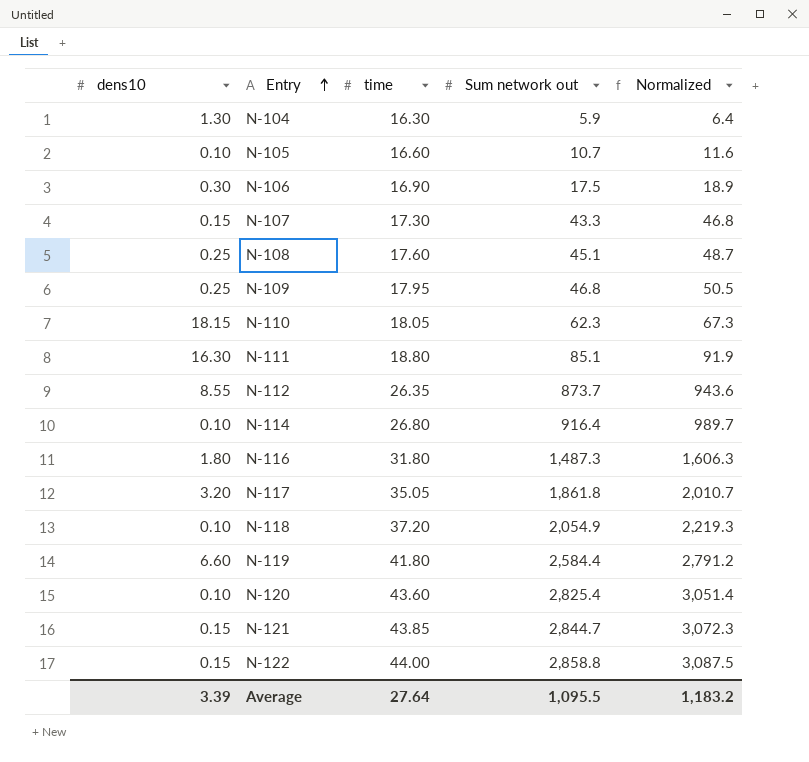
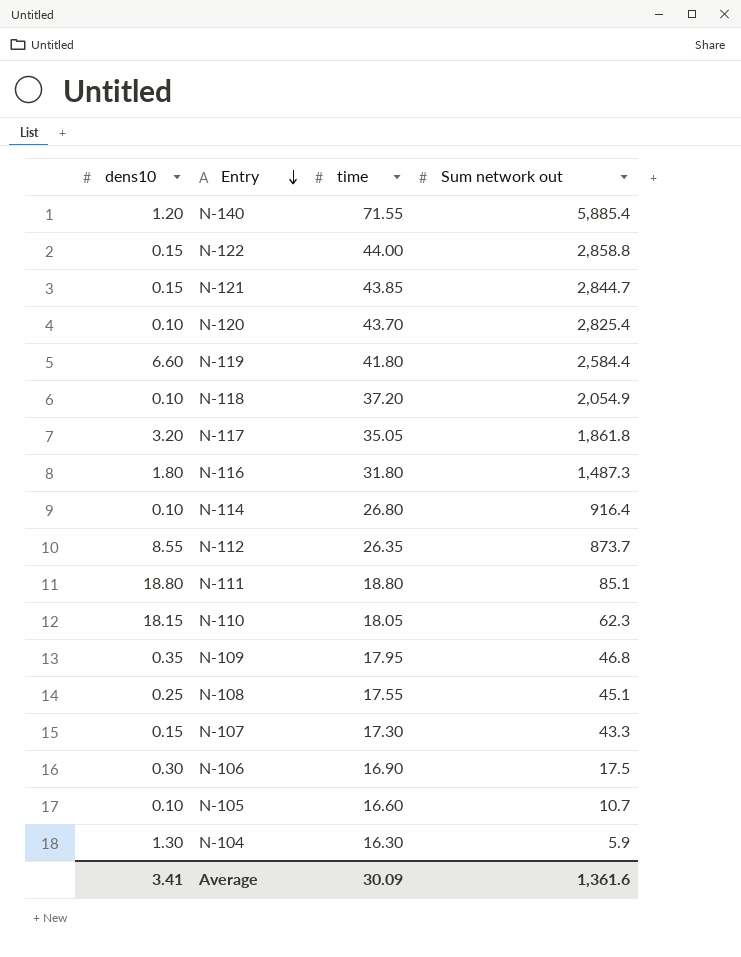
row order: Entry ascending -> Entry descending
column Normalized | formula: [Sum network out] * 1.08 -> none
row N-140: none -> 1.20 | 71.55 | 5,885.4
N-120 | time: 43.60 -> 43.70
N-111 | dens10: 16.30 -> 18.80
N-109 | dens10: 0.25 -> 0.35
N-108 | time: 17.60 -> 17.55
Average | dens10: 3.39 -> 3.41
Average | time: 27.64 -> 30.09
Average | Sum network out: 1,095.5 -> 1,361.6

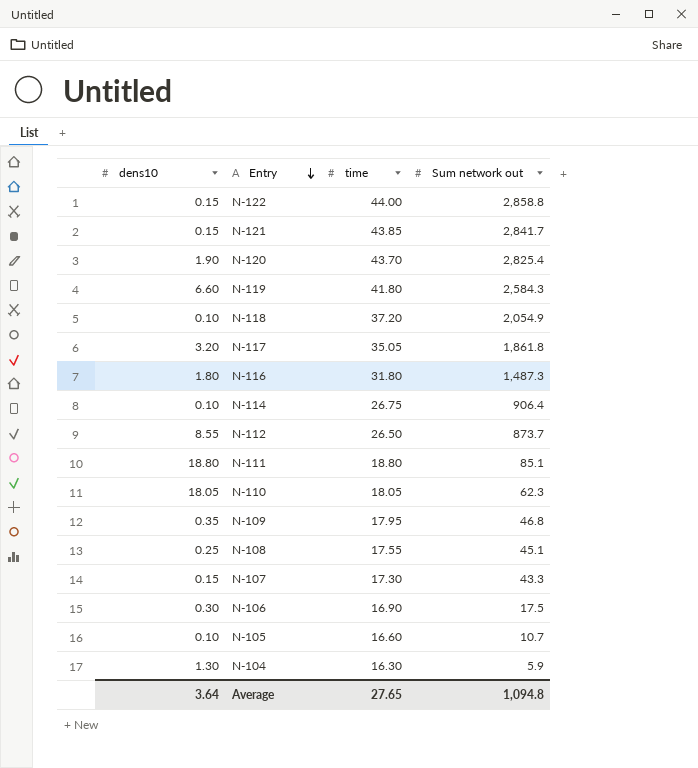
row N-140: 1.20 | 71.55 | 5,885.4 -> none
N-121 | Sum network out: 2,844.7 -> 2,841.7
N-120 | dens10: 0.10 -> 1.90
N-119 | Sum network out: 2,584.4 -> 2,584.3
N-114 | time: 26.80 -> 26.75
N-114 | Sum network out: 916.4 -> 906.4
N-112 | time: 26.35 -> 26.50
N-110 | dens10: 18.15 -> 18.05
Average | dens10: 3.41 -> 3.64
Average | time: 30.09 -> 27.65
Average | Sum network out: 1,361.6 -> 1,094.8

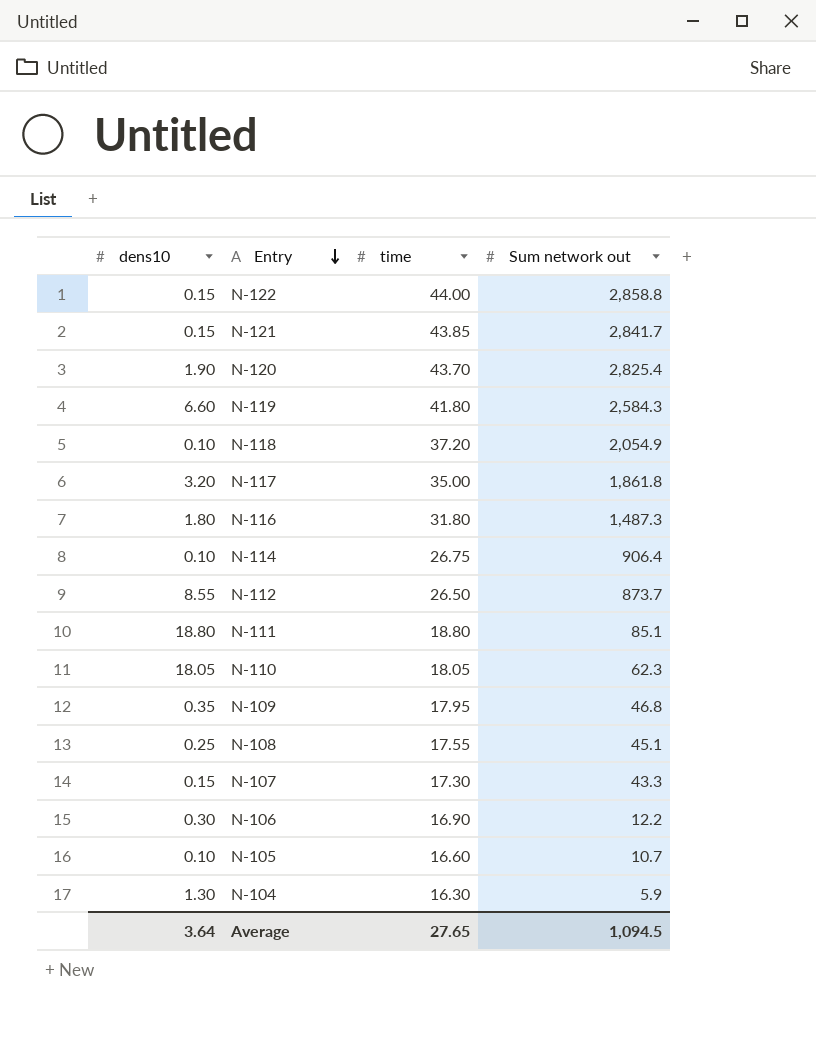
N-117 | time: 35.05 -> 35.00
N-106 | Sum network out: 17.5 -> 12.2
Average | Sum network out: 1,094.8 -> 1,094.5

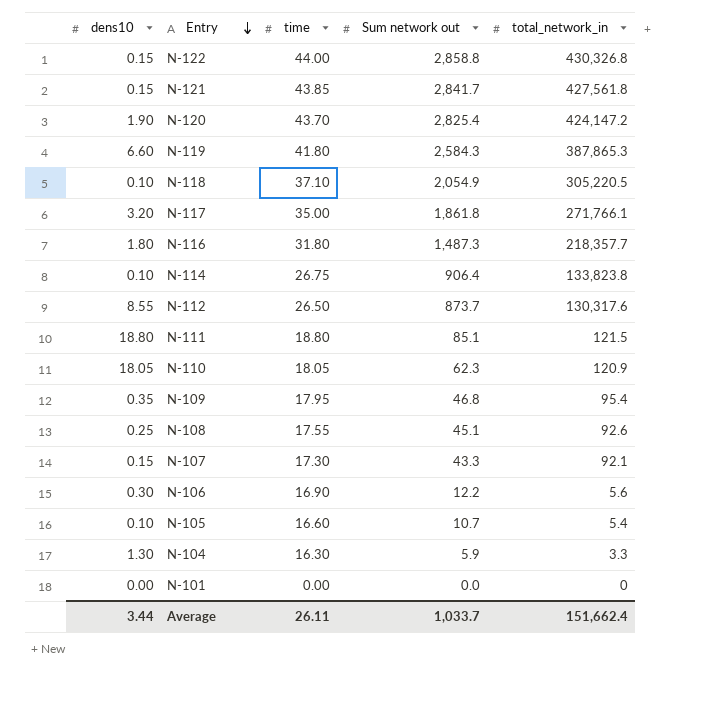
column total_network_in | position: none -> 5
N-118 | time: 37.20 -> 37.10
row N-101: none -> 0.00 | 0.00 | 0.0 | 0
Average | dens10: 3.64 -> 3.44
Average | time: 27.65 -> 26.11
Average | Sum network out: 1,094.5 -> 1,033.7

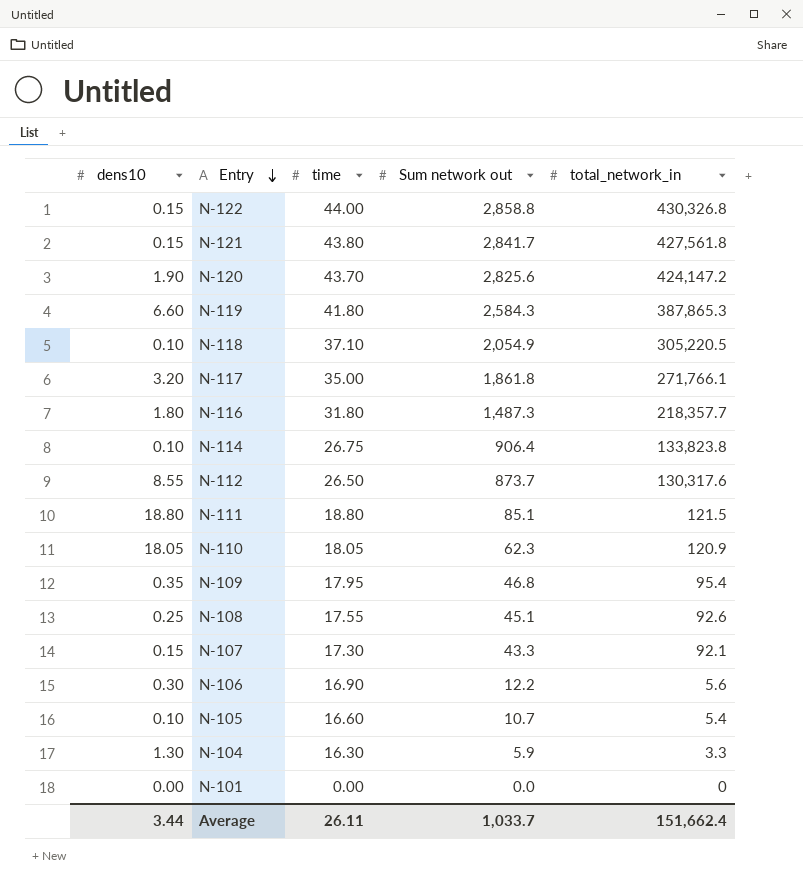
N-121 | time: 43.85 -> 43.80
N-120 | Sum network out: 2,825.4 -> 2,825.6

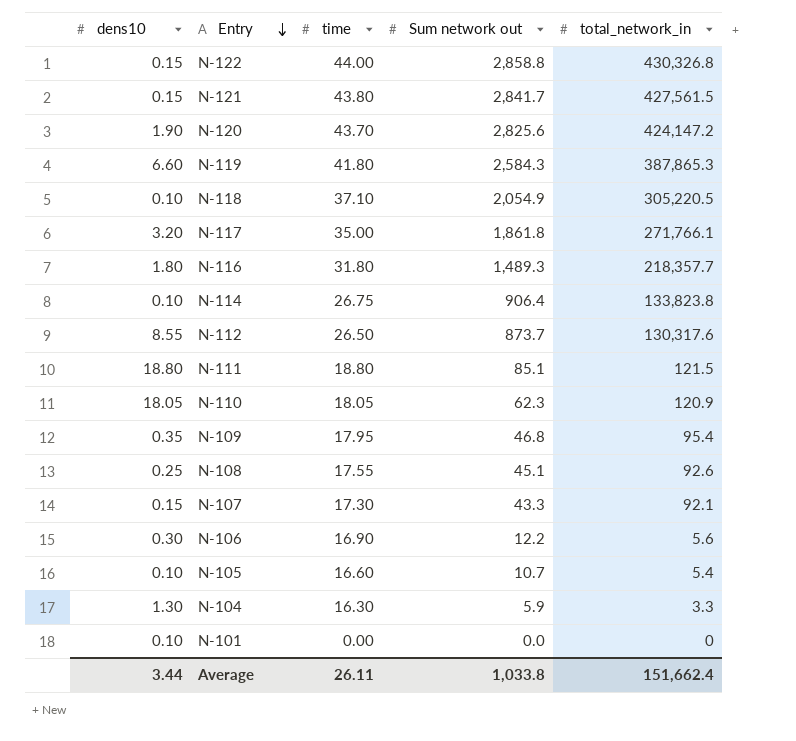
N-121 | total_network_in: 427,561.8 -> 427,561.5
N-116 | Sum network out: 1,487.3 -> 1,489.3
N-101 | dens10: 0.00 -> 0.10
Average | Sum network out: 1,033.7 -> 1,033.8

